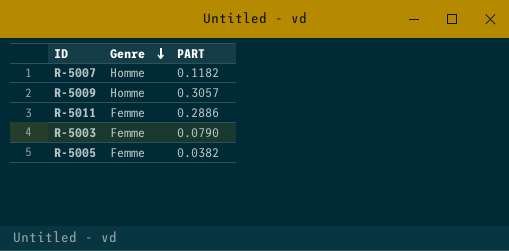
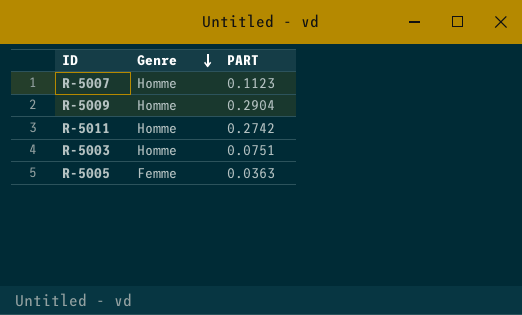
R-5007 | PART: 0.1182 -> 0.1123
R-5009 | PART: 0.3057 -> 0.2904
R-5011 | Genre: Femme -> Homme
R-5011 | PART: 0.2886 -> 0.2742
R-5003 | Genre: Femme -> Homme
R-5003 | PART: 0.0790 -> 0.0751
R-5005 | PART: 0.0382 -> 0.0363

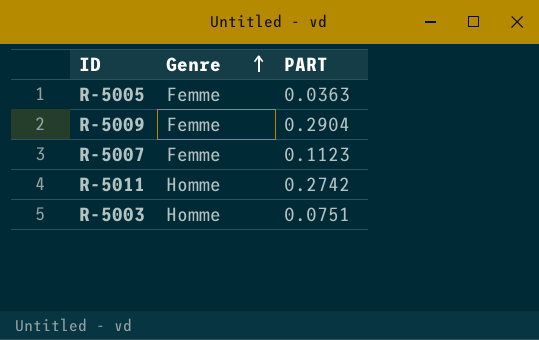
row order: Genre descending -> Genre ascending
R-5009 | Genre: Homme -> Femme
R-5007 | Genre: Homme -> Femme

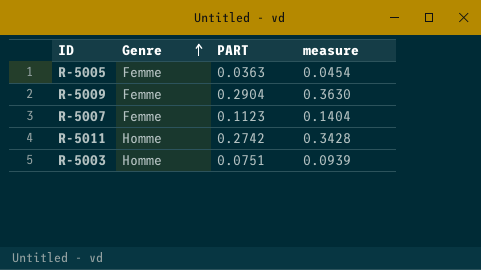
column measure | formula: none -> [PART] * 1.25

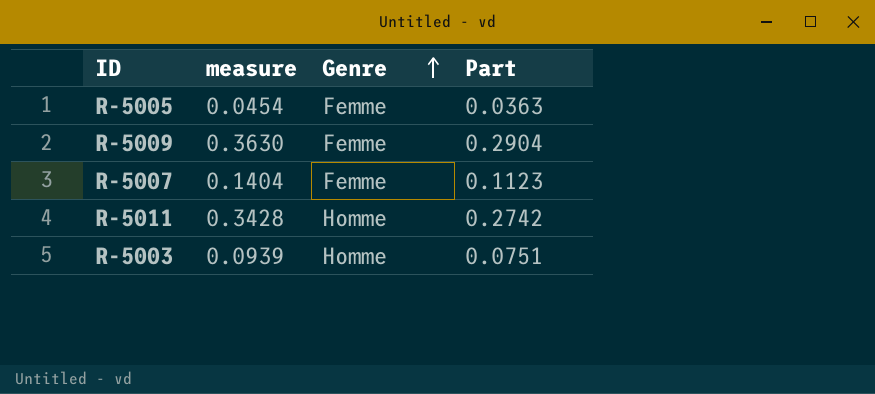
column measure | position: 4 -> 2
column name: PART -> Part

